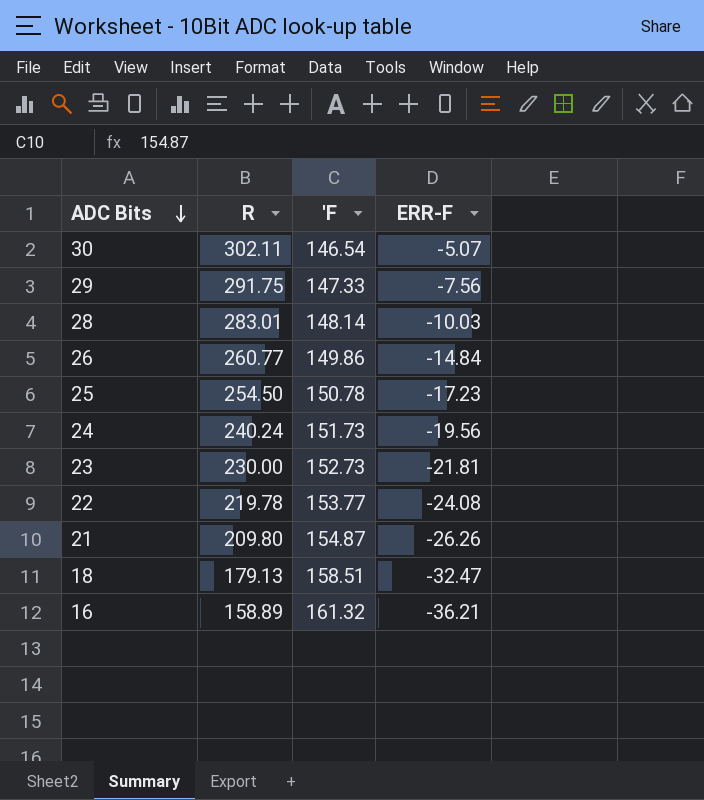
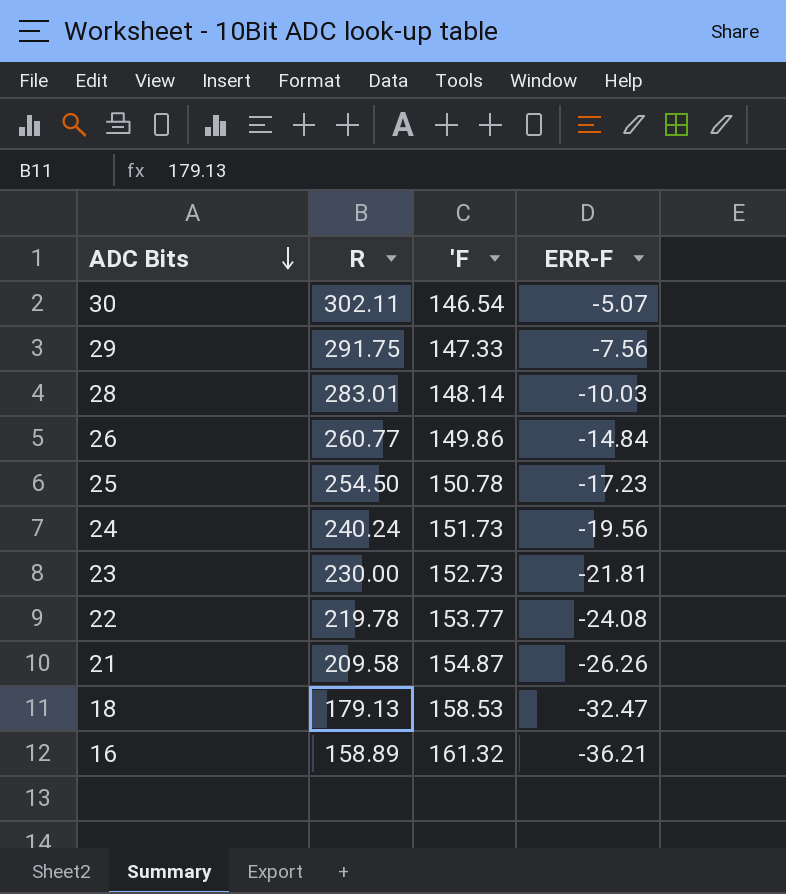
21 | R: 209.80 -> 209.58
18 | 'F: 158.51 -> 158.53

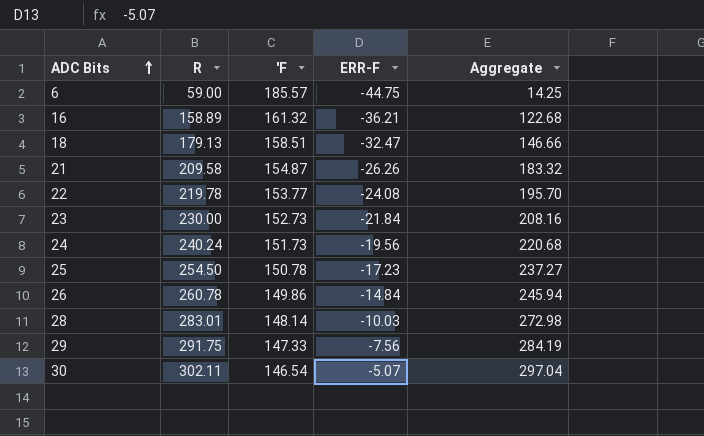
row order: ADC Bits descending -> ADC Bits ascending
column Aggregate | formula: none -> [R] + [ERR-F]
row 6: none -> 59.00 | 185.57 | -44.75 | 14.25
18 | 'F: 158.53 -> 158.51
23 | ERR-F: -21.81 -> -21.84
26 | R: 260.77 -> 260.78

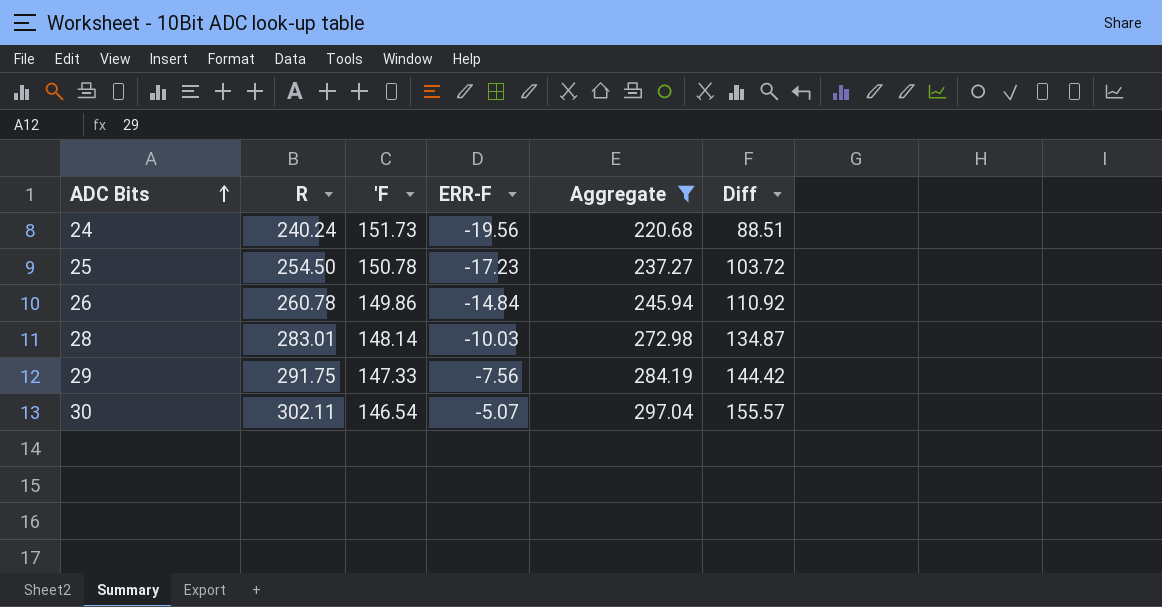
filter: none -> Aggregate >= 220.68
column Diff | formula: none -> [R] - ['F]

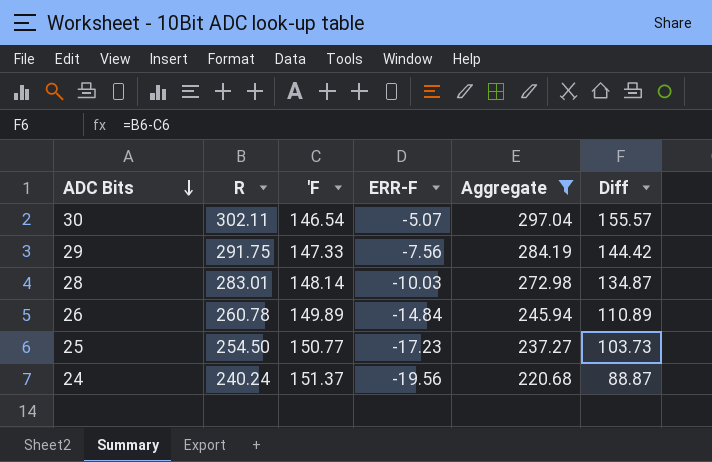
row order: ADC Bits ascending -> ADC Bits descending
26 | 'F: 149.86 -> 149.89
26 | Diff: 110.92 -> 110.89
25 | 'F: 150.78 -> 150.77
25 | Diff: 103.72 -> 103.73
24 | 'F: 151.73 -> 151.37
24 | Diff: 88.51 -> 88.87

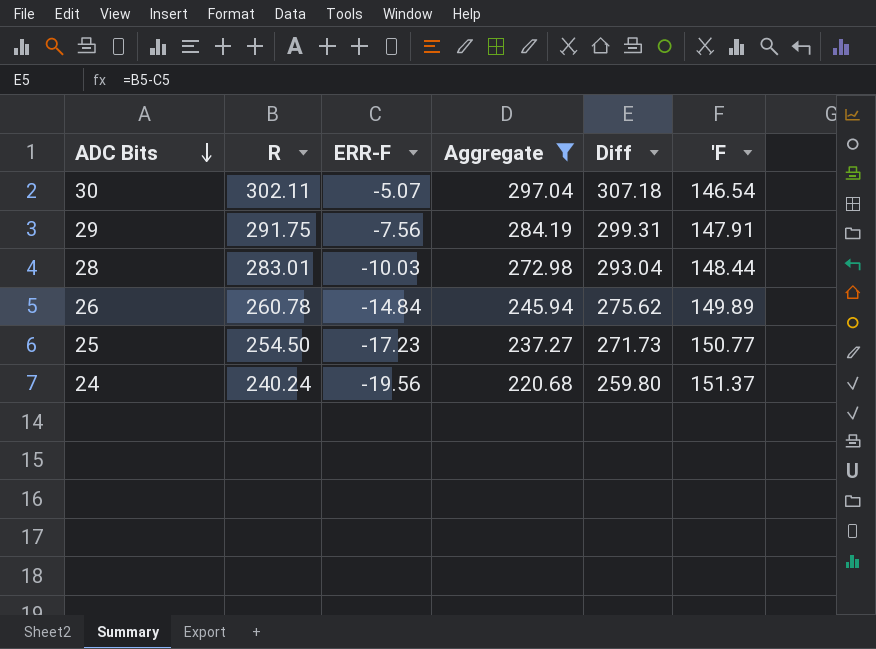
column Diff | formula: [R] - ['F] -> [R] - [ERR-F]
column 'F | position: 3 -> 6
29 | 'F: 147.33 -> 147.91
28 | 'F: 148.14 -> 148.44

